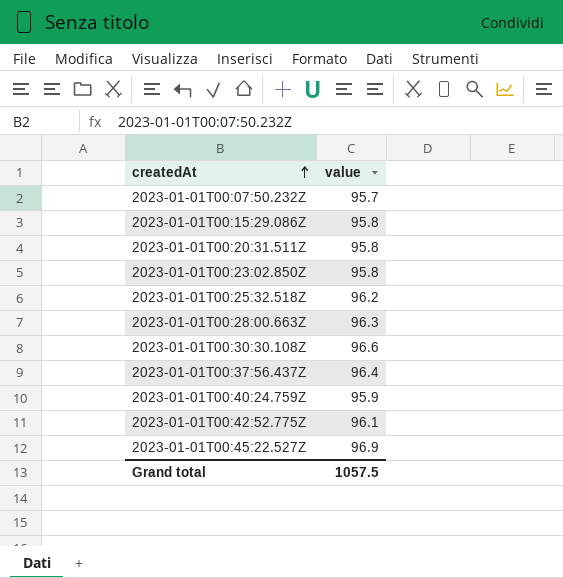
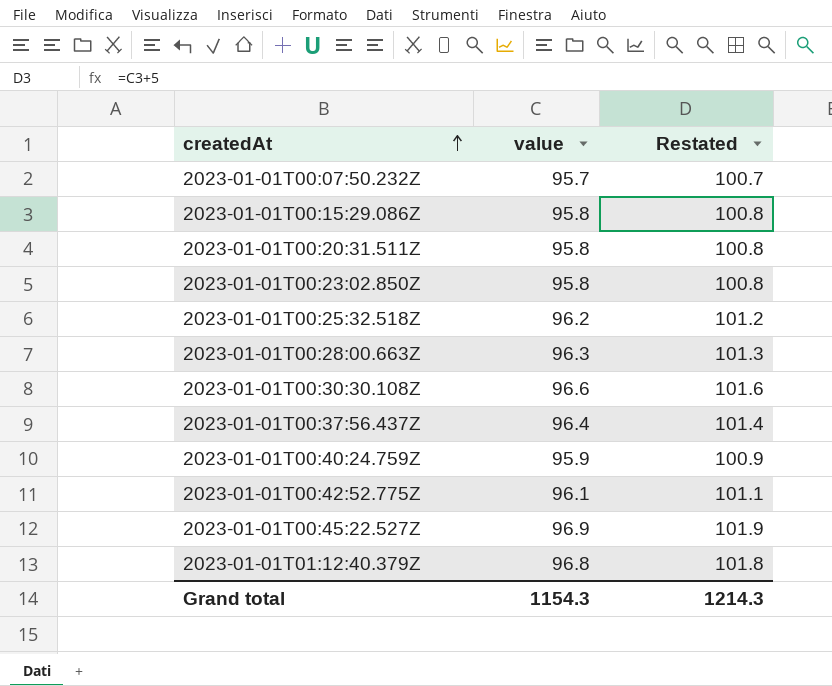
column Restated | formula: none -> [value] + 5
row 2023-01-01T01:12:40.379Z: none -> 96.8 | 101.8
Grand total | value: 1057.5 -> 1154.3

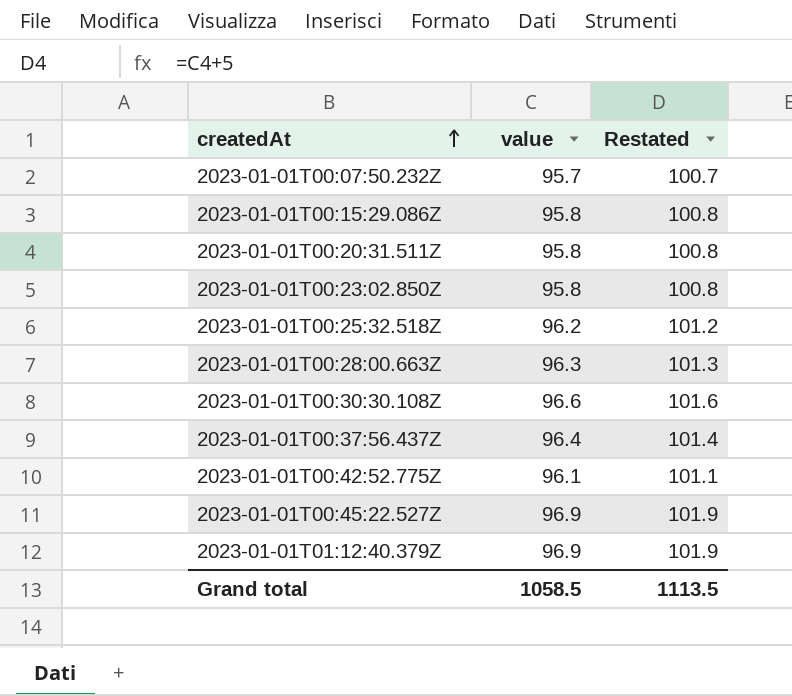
row 2023-01-01T00:40:24.759Z: 95.9 | 100.9 -> none
2023-01-01T01:12:40.379Z | value: 96.8 -> 96.9
2023-01-01T01:12:40.379Z | Restated: 101.8 -> 101.9
Grand total | value: 1154.3 -> 1058.5
Grand total | Restated: 1214.3 -> 1113.5

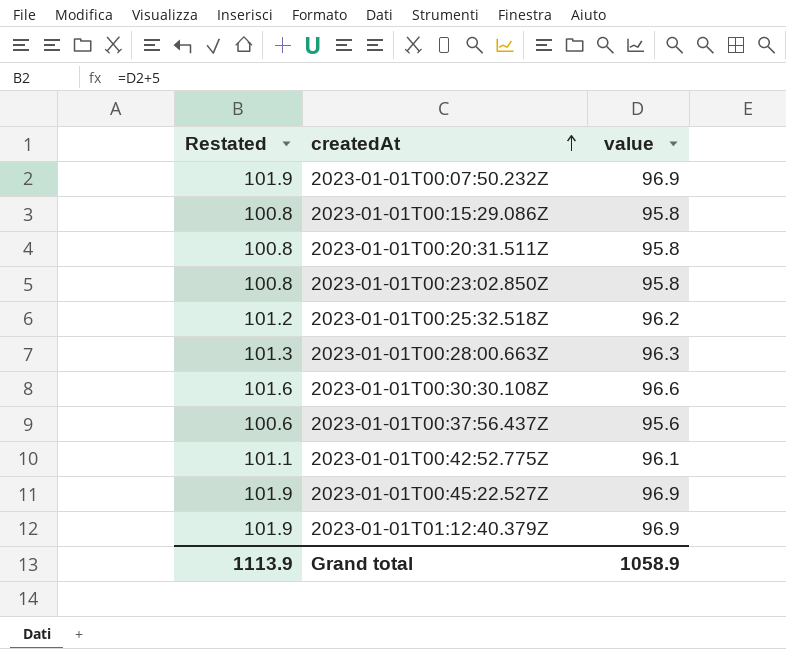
column Restated | position: 3 -> 1
2023-01-01T00:07:50.232Z | Restated: 100.7 -> 101.9
2023-01-01T00:07:50.232Z | value: 95.7 -> 96.9
2023-01-01T00:37:56.437Z | Restated: 101.4 -> 100.6
2023-01-01T00:37:56.437Z | value: 96.4 -> 95.6
Grand total | Restated: 1113.5 -> 1113.9
Grand total | value: 1058.5 -> 1058.9

